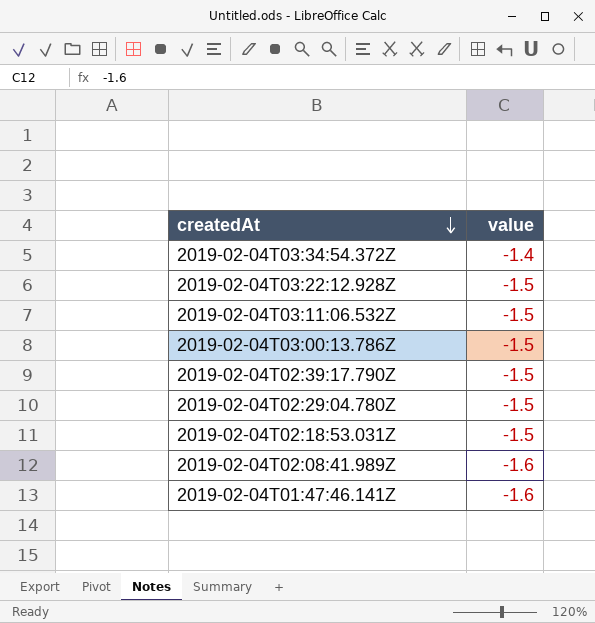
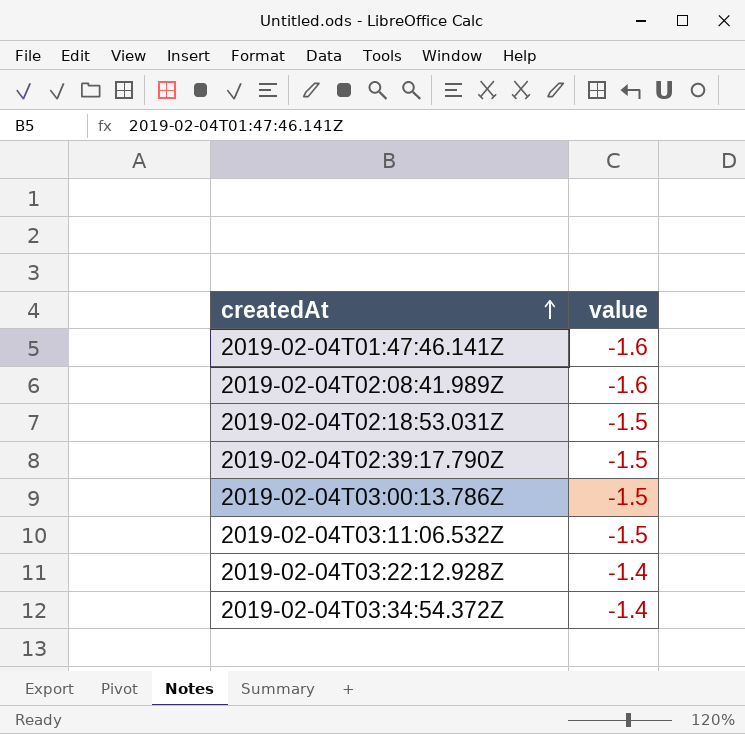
row order: createdAt descending -> createdAt ascending
row 2019-02-04T02:29:04.780Z: -1.5 -> none
2019-02-04T03:22:12.928Z | value: -1.5 -> -1.4

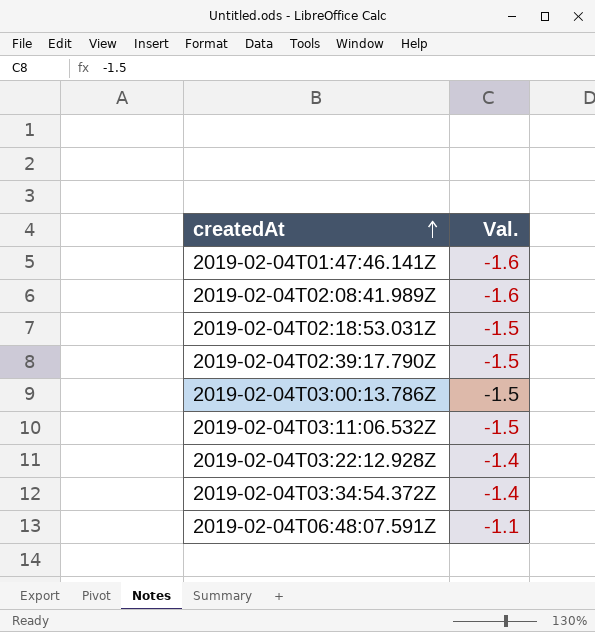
column name: value -> Val.
row 2019-02-04T06:48:07.591Z: none -> -1.1

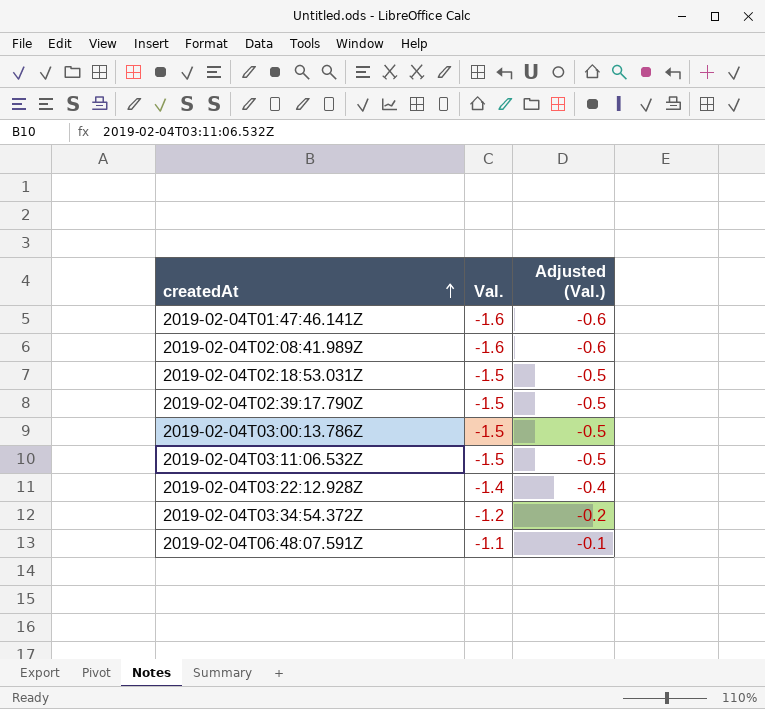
column Adjusted (Val.) | formula: none -> [Val.] + 1
2019-02-04T03:34:54.372Z | Val.: -1.4 -> -1.2

